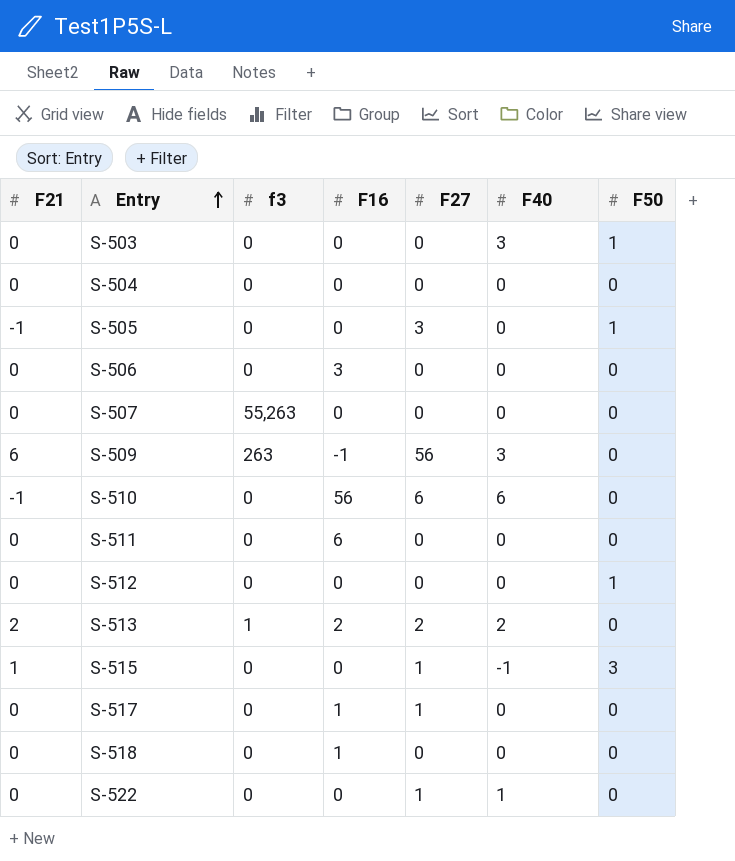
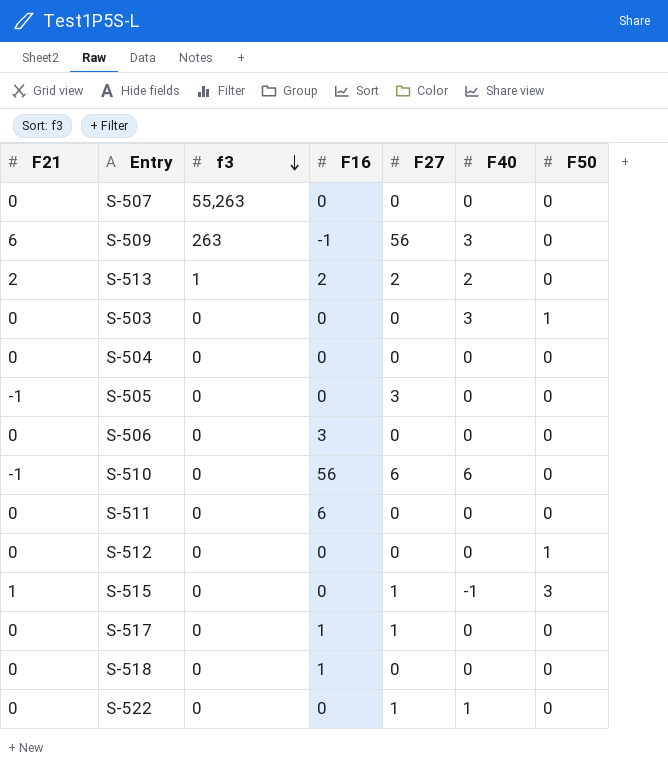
row order: Entry ascending -> f3 descending
S-505 | F50: 1 -> 0

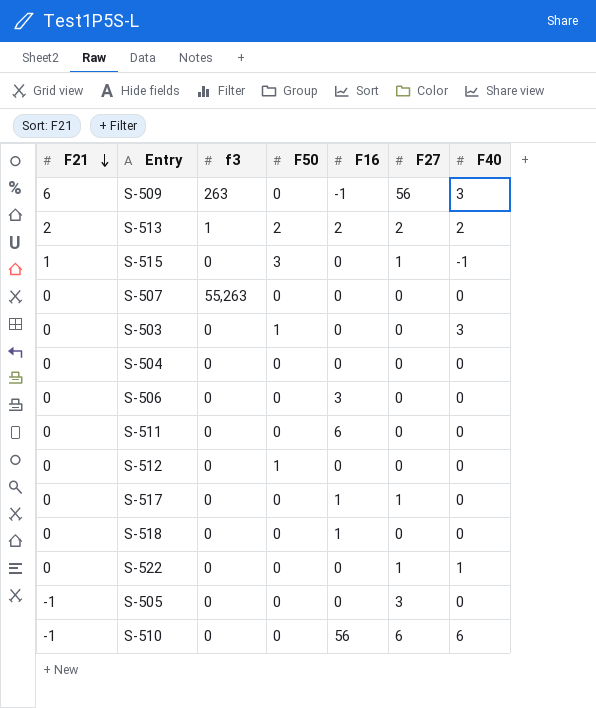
row order: f3 descending -> F21 descending
column F50 | position: 7 -> 4
S-513 | F50: 0 -> 2

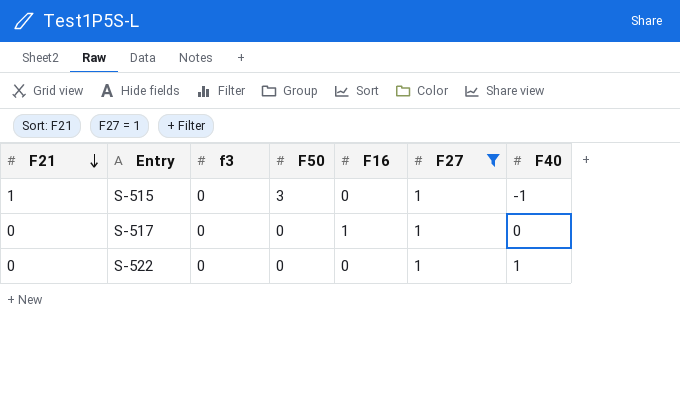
filter: none -> F27 = 1

